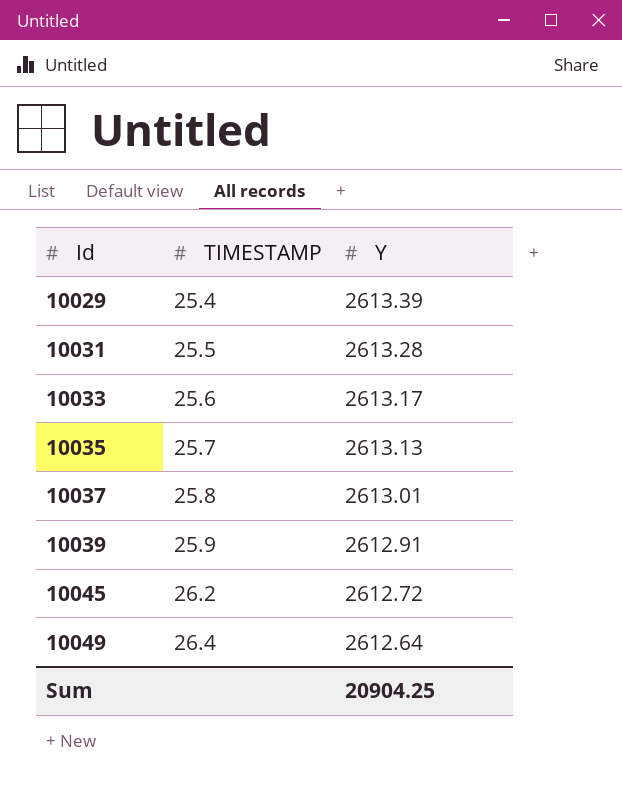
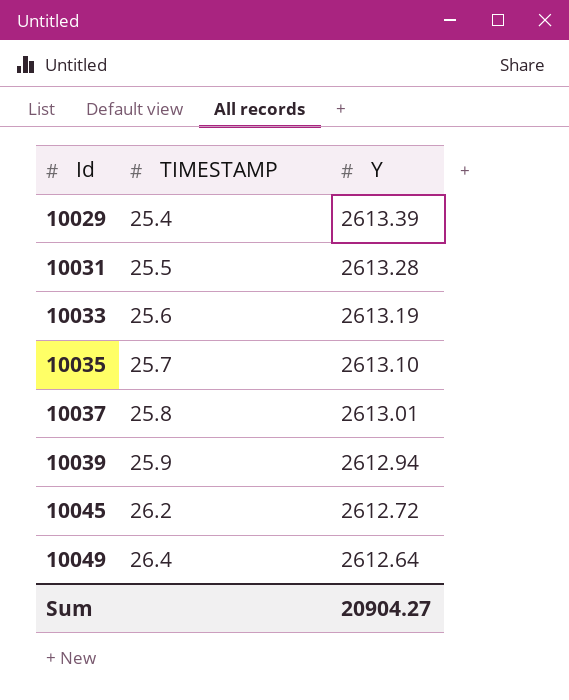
10033 | Y: 2613.17 -> 2613.19
10035 | Y: 2613.13 -> 2613.10
10039 | Y: 2612.91 -> 2612.94
Sum | Y: 20904.25 -> 20904.27

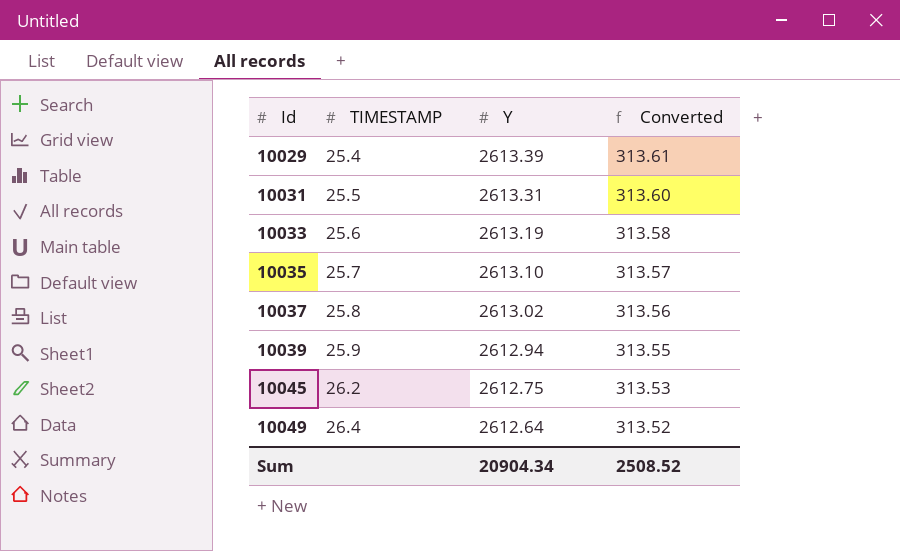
column Converted | formula: none -> [Y] * 0.12
10031 | Y: 2613.28 -> 2613.31
10037 | Y: 2613.01 -> 2613.02
10045 | Y: 2612.72 -> 2612.75
Sum | Y: 20904.27 -> 20904.34

